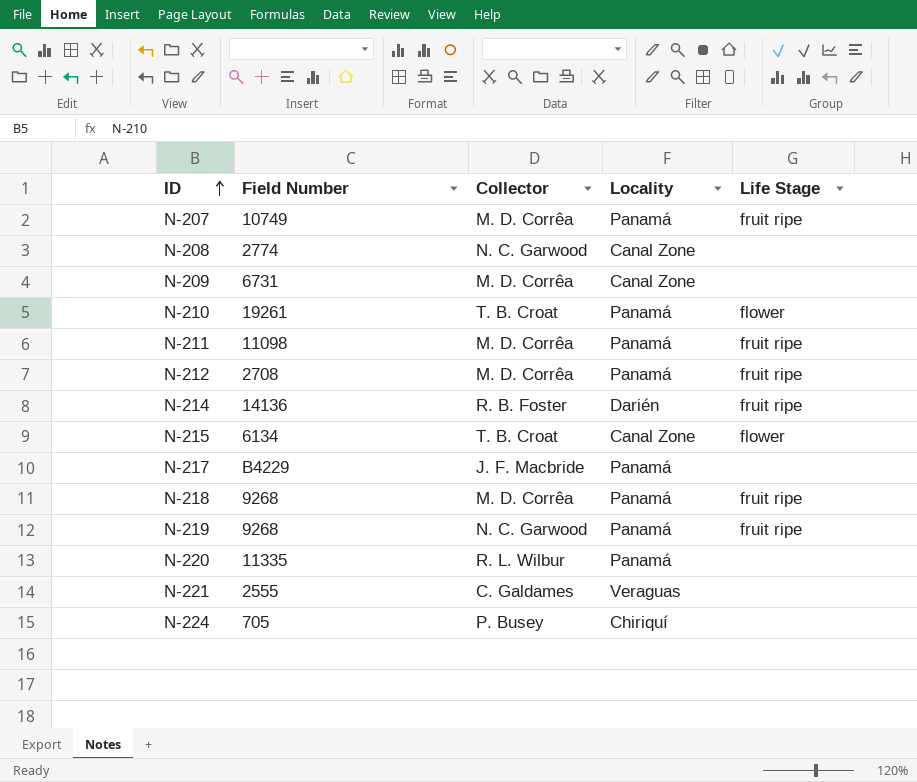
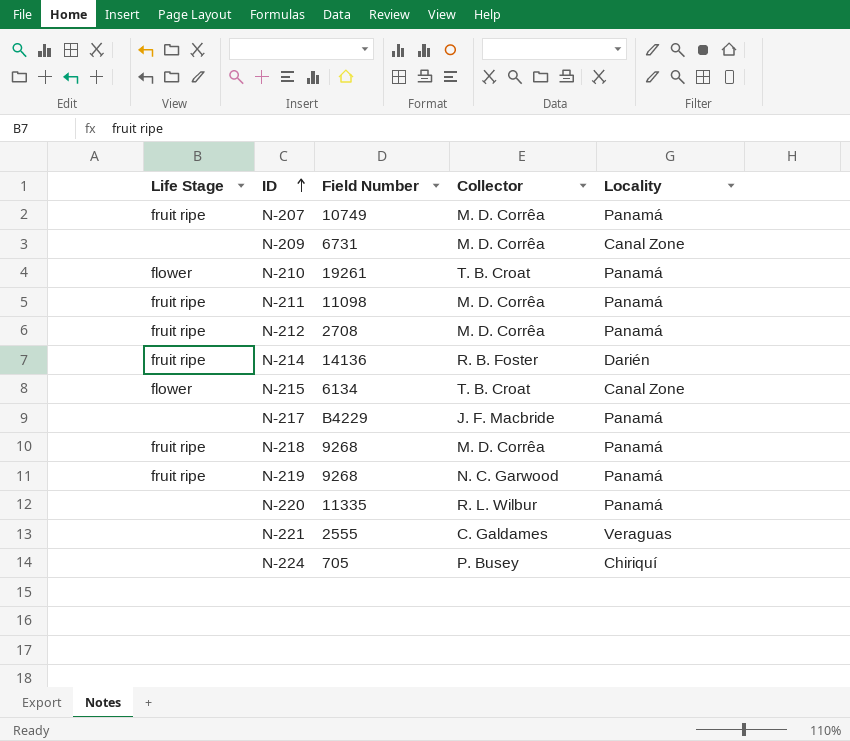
column Life Stage | position: 5 -> 1
row N-208: 2774 | N. C. Garwood | Canal Zone | none -> none

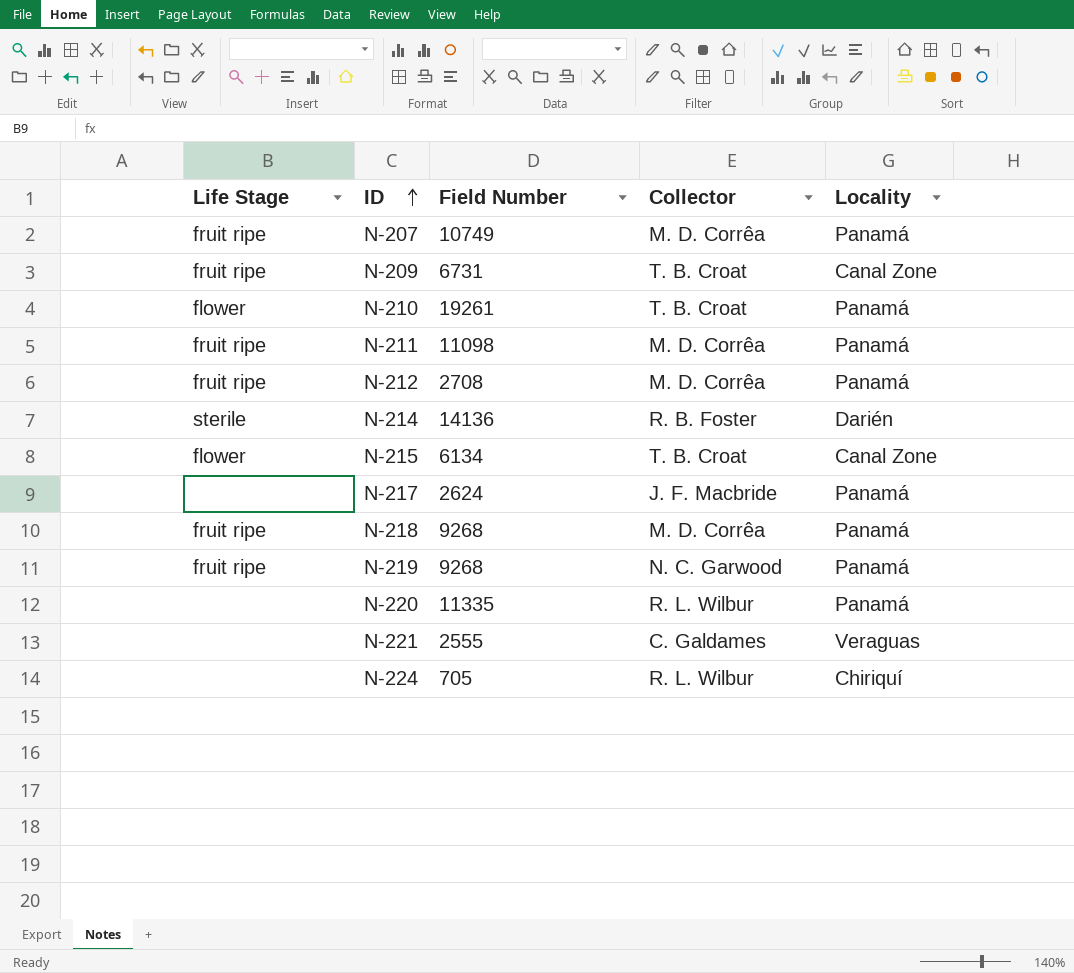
N-209 | Life Stage: none -> fruit ripe
N-209 | Collector: M. D. Corrêa -> T. B. Croat
N-214 | Life Stage: fruit ripe -> sterile
N-217 | Field Number: B4229 -> 2624
N-224 | Collector: P. Busey -> R. L. Wilbur

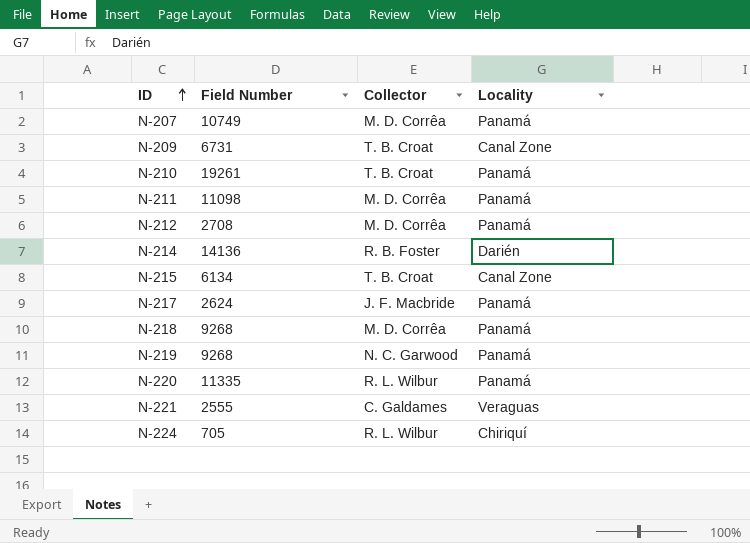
column Life Stage | position: 1 -> none

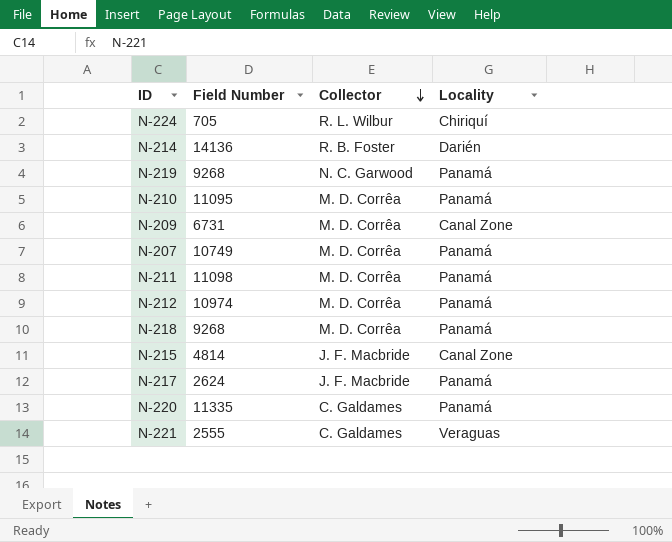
row order: ID ascending -> Collector descending
N-210 | Field Number: 19261 -> 11095
N-210 | Collector: T. B. Croat -> M. D. Corrêa
N-209 | Collector: T. B. Croat -> M. D. Corrêa
N-212 | Field Number: 2708 -> 10974
N-215 | Field Number: 6134 -> 4814
N-215 | Collector: T. B. Croat -> J. F. Macbride
N-220 | Collector: R. L. Wilbur -> C. Galdames

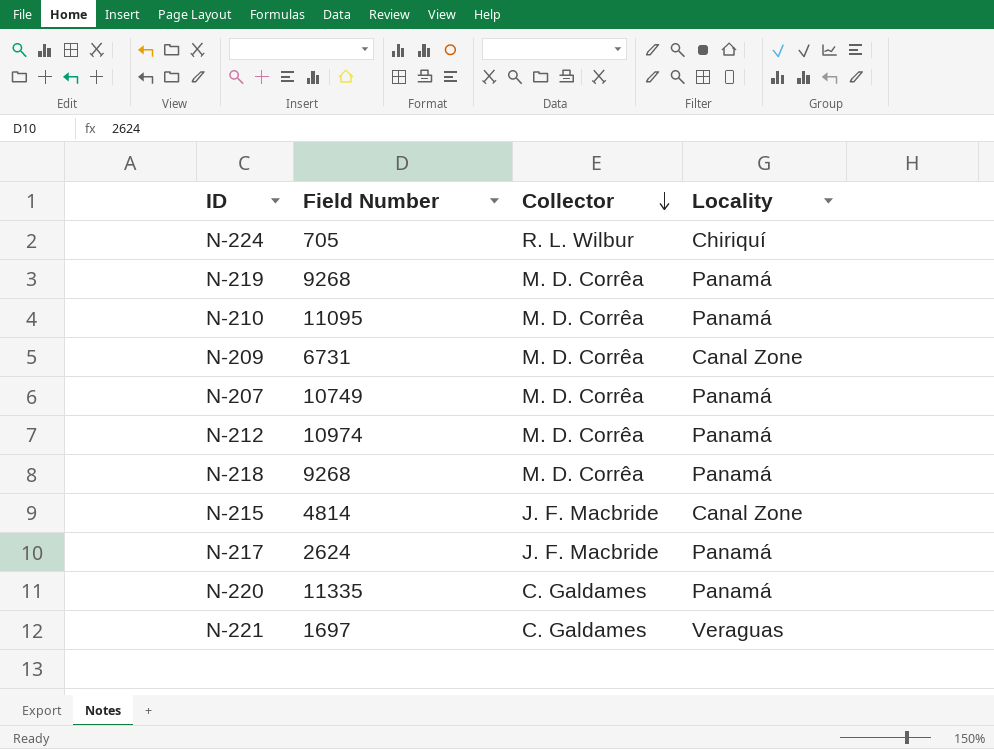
row N-214: 14136 | R. B. Foster | Darién -> none
row N-211: 11098 | M. D. Corrêa | Panamá -> none
N-219 | Collector: N. C. Garwood -> M. D. Corrêa
N-221 | Field Number: 2555 -> 1697

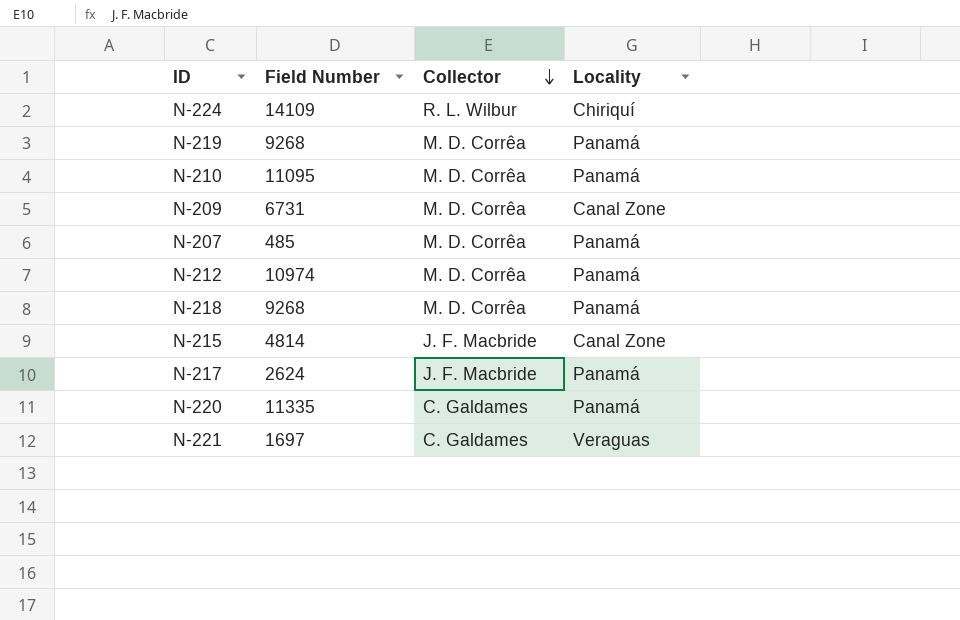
N-224 | Field Number: 705 -> 14109
N-207 | Field Number: 10749 -> 485

